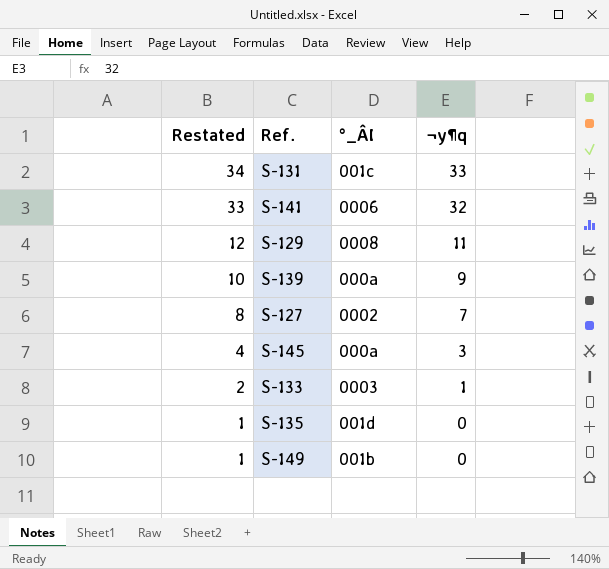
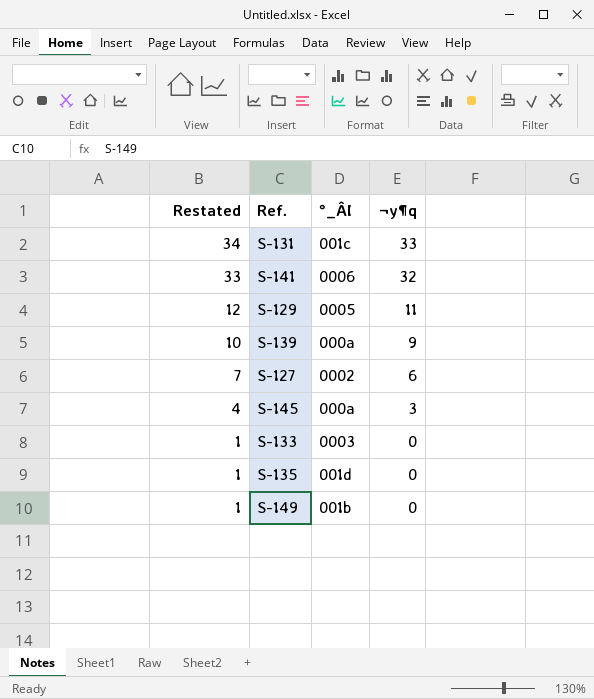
S-129 | °_ÂI: 0008 -> 0005
S-127 | Restated: 8 -> 7
S-127 | ¬y¶q: 7 -> 6
S-133 | Restated: 2 -> 1
S-133 | ¬y¶q: 1 -> 0

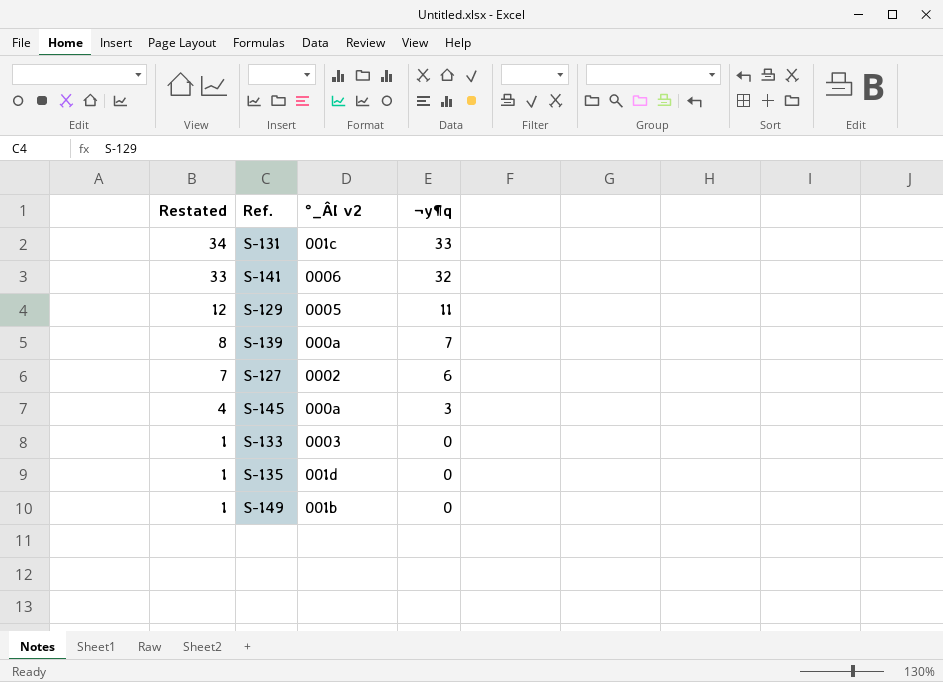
column name: °_ÂI -> °_ÂI v2
S-139 | Restated: 10 -> 8
S-139 | ¬y¶q: 9 -> 7

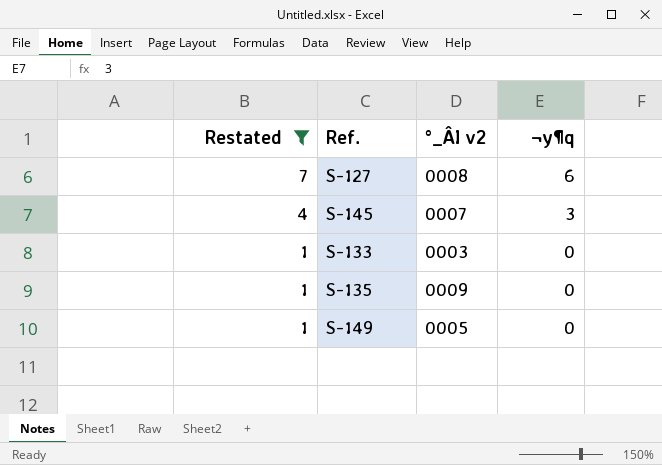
filter: none -> Restated <= 7
S-127 | °_ÂI v2: 0002 -> 0008
S-145 | °_ÂI v2: 000a -> 0007
S-135 | °_ÂI v2: 001d -> 0009
S-149 | °_ÂI v2: 001b -> 0005

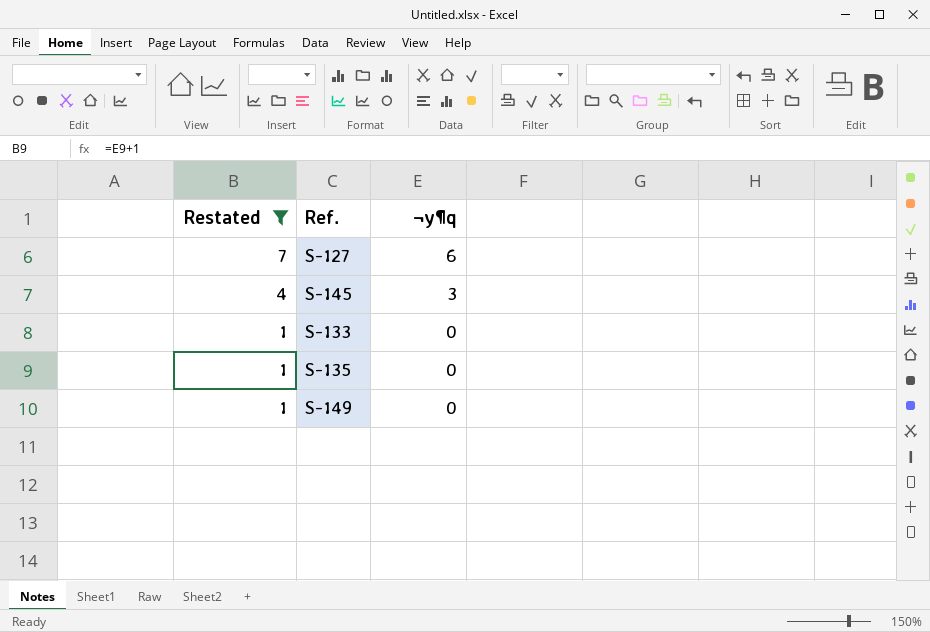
column °_ÂI v2 | position: 3 -> none

